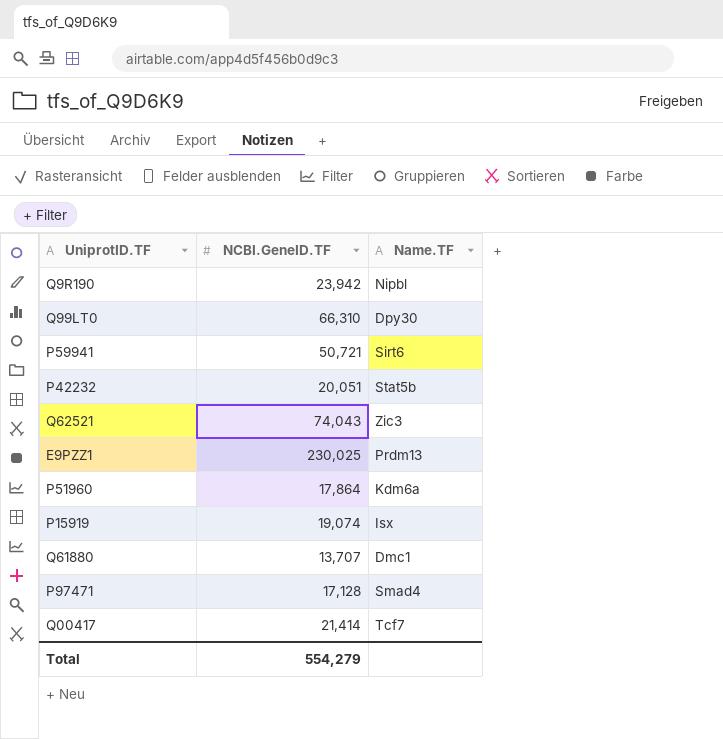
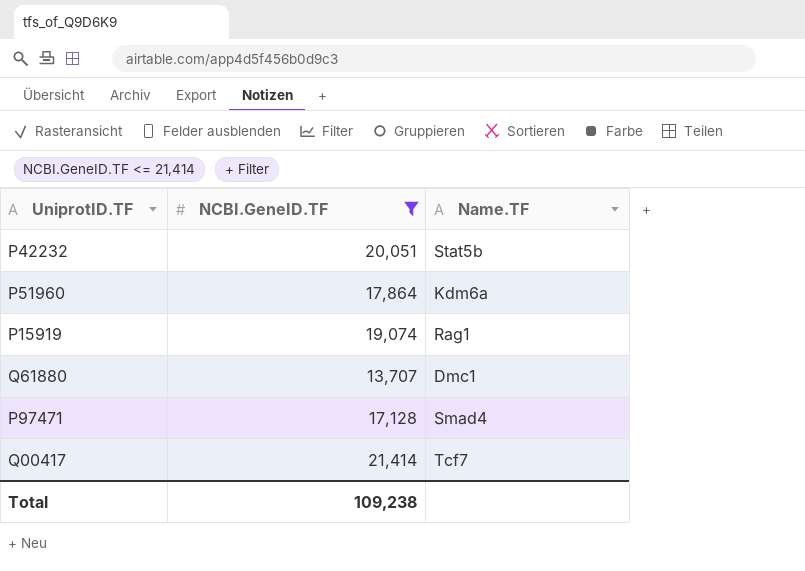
filter: none -> NCBI.GeneID.TF <= 21,414
P15919 | Name.TF: Isx -> Rag1
Total | NCBI.GeneID.TF: 554,279 -> 109,238

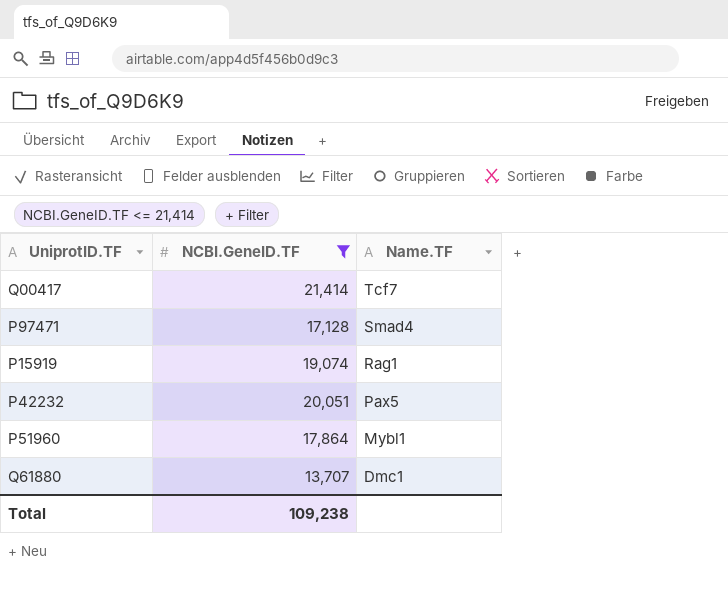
row order: none -> Name.TF descending
P42232 | Name.TF: Stat5b -> Pax5
P51960 | Name.TF: Kdm6a -> Mybl1

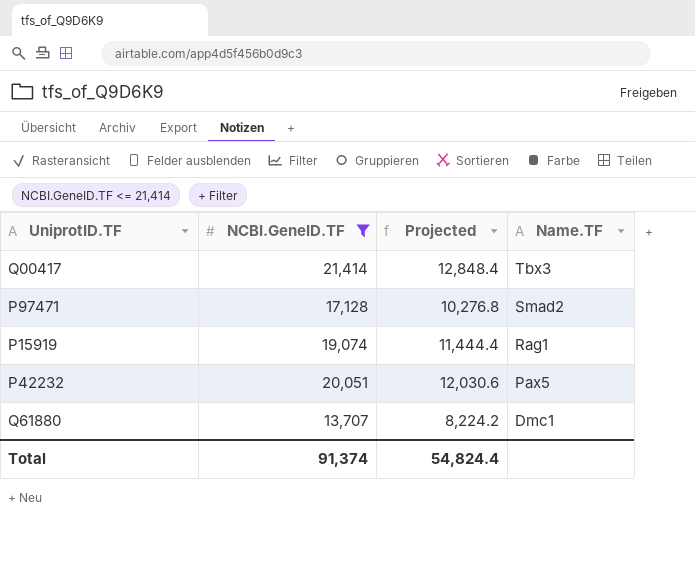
column Projected | formula: none -> [NCBI.GeneID.TF] * 0.6
row P51960: 17,864 | Mybl1 -> none
Q00417 | Name.TF: Tcf7 -> Tbx3
P97471 | Name.TF: Smad4 -> Smad2
Total | NCBI.GeneID.TF: 109,238 -> 91,374

